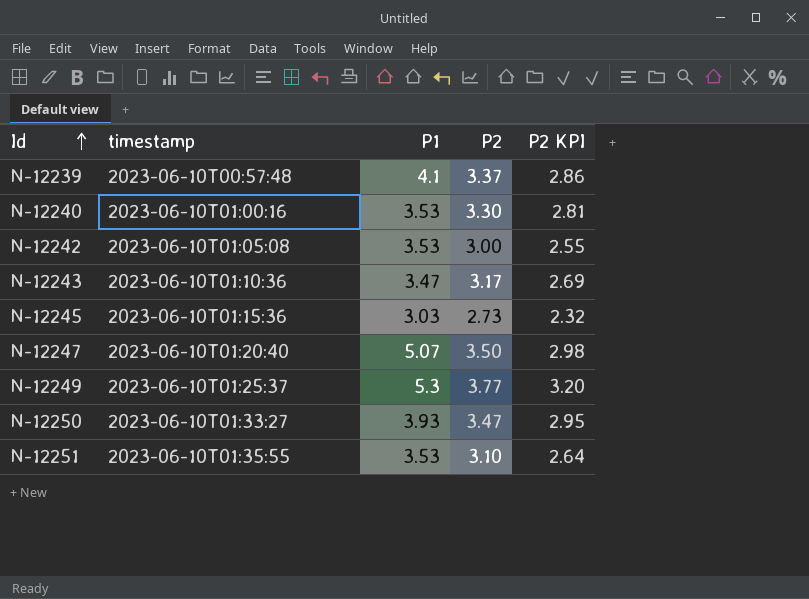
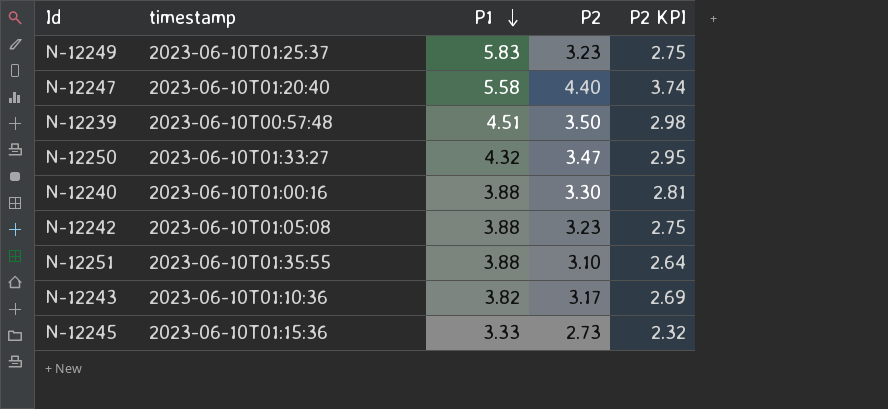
row order: Id ascending -> P1 descending
N-12249 | P1: 5.3 -> 5.83
N-12249 | P2: 3.77 -> 3.23
N-12249 | P2 KPI: 3.20 -> 2.75
N-12247 | P1: 5.07 -> 5.58
N-12247 | P2: 3.50 -> 4.40
N-12247 | P2 KPI: 2.98 -> 3.74
N-12239 | P1: 4.1 -> 4.51
N-12239 | P2: 3.37 -> 3.50
N-12239 | P2 KPI: 2.86 -> 2.98
N-12250 | P1: 3.93 -> 4.32
N-12240 | P1: 3.53 -> 3.88
N-12242 | P1: 3.53 -> 3.88
N-12242 | P2: 3.00 -> 3.23
N-12242 | P2 KPI: 2.55 -> 2.75
N-12251 | P1: 3.53 -> 3.88
N-12243 | P1: 3.47 -> 3.82
N-12245 | P1: 3.03 -> 3.33

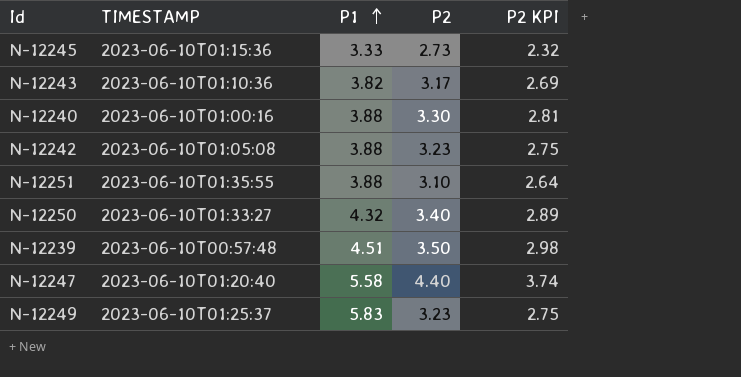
row order: P1 descending -> P1 ascending
column name: timestamp -> TIMESTAMP
N-12250 | P2: 3.47 -> 3.40
N-12250 | P2 KPI: 2.95 -> 2.89

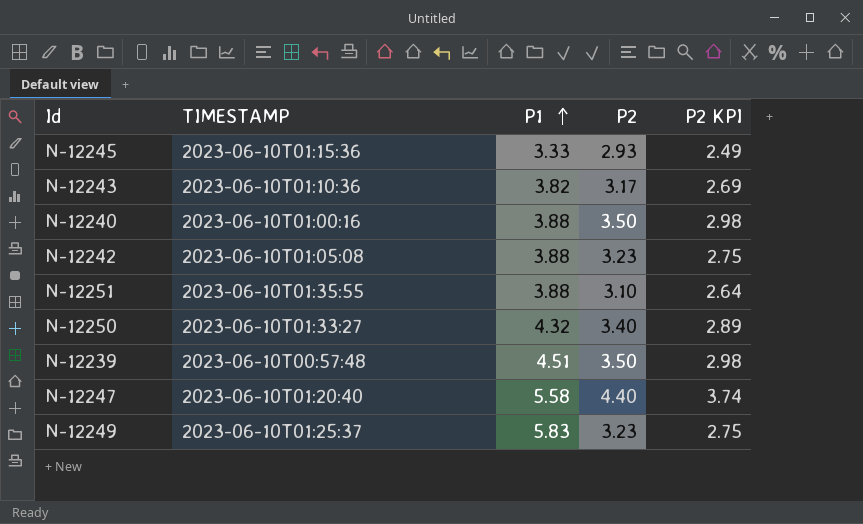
N-12245 | P2: 2.73 -> 2.93
N-12245 | P2 KPI: 2.32 -> 2.49
N-12240 | P2: 3.30 -> 3.50
N-12240 | P2 KPI: 2.81 -> 2.98

